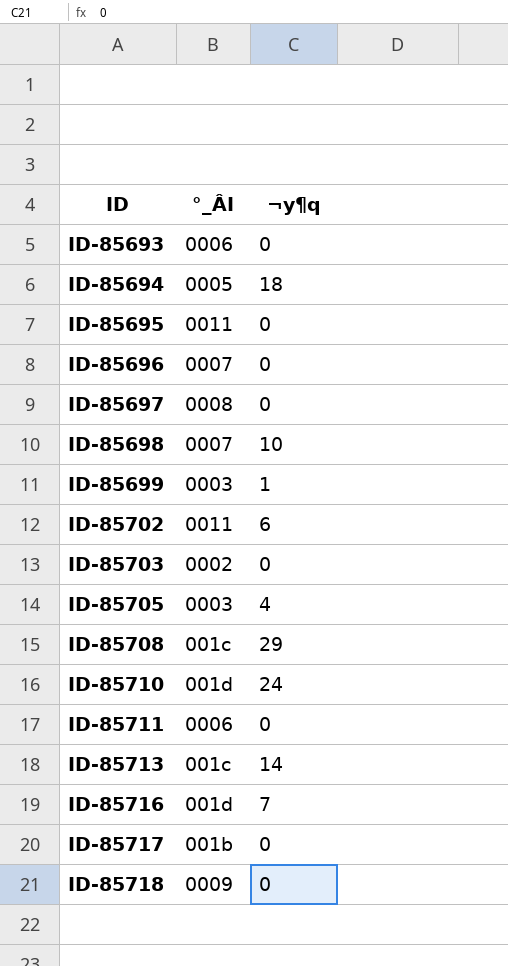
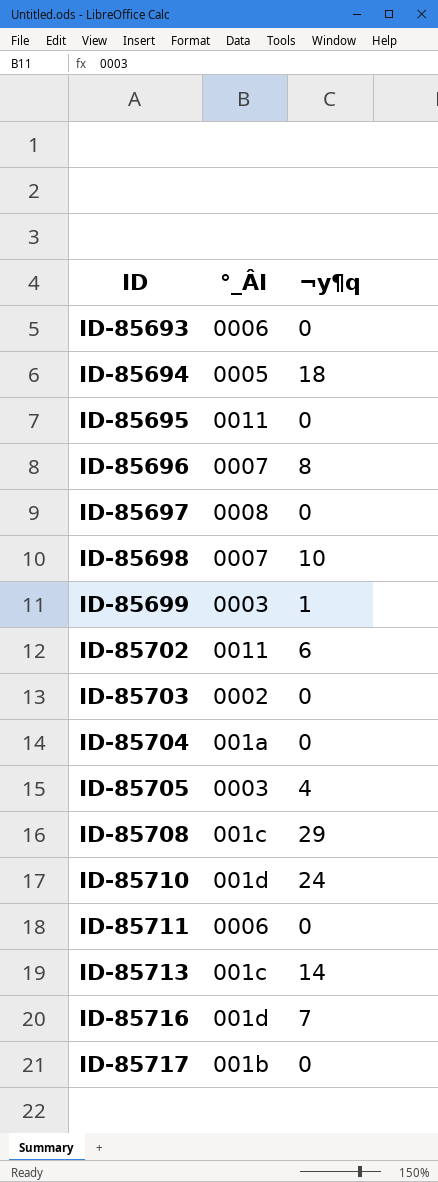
row ID-85718: 0009 | 0 -> none
ID-85696 | ¬y¶q: 0 -> 8
row ID-85704: none -> 001a | 0

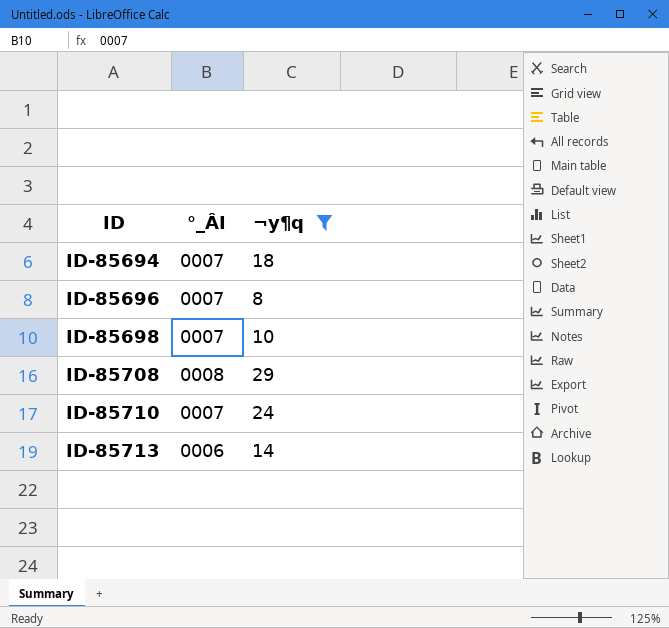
filter: none -> ¬y¶q >= 8
ID-85694 | °_ÂI: 0005 -> 0007
ID-85708 | °_ÂI: 001c -> 0008
ID-85710 | °_ÂI: 001d -> 0007
ID-85713 | °_ÂI: 001c -> 0006

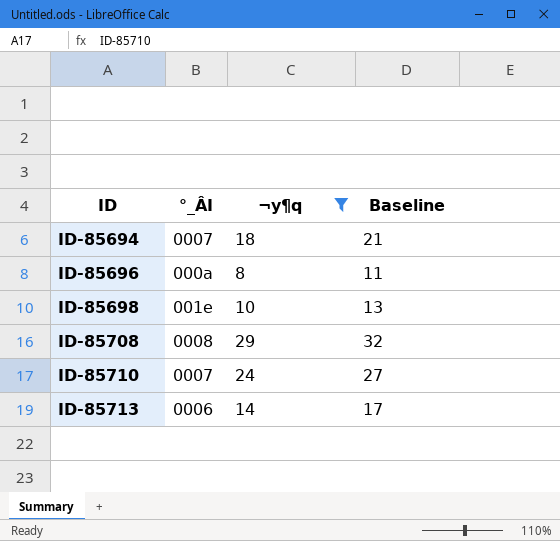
column Baseline | formula: none -> [¬y¶q] + 3
ID-85696 | °_ÂI: 0007 -> 000a
ID-85698 | °_ÂI: 0007 -> 001e

